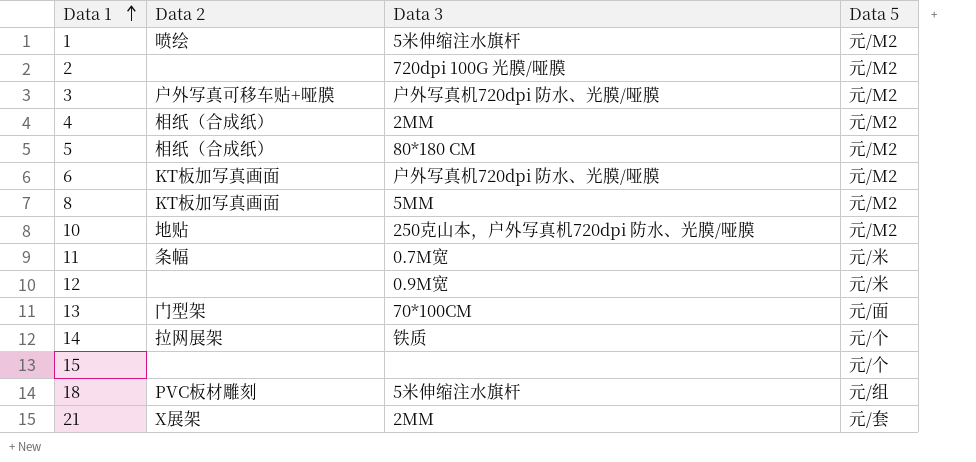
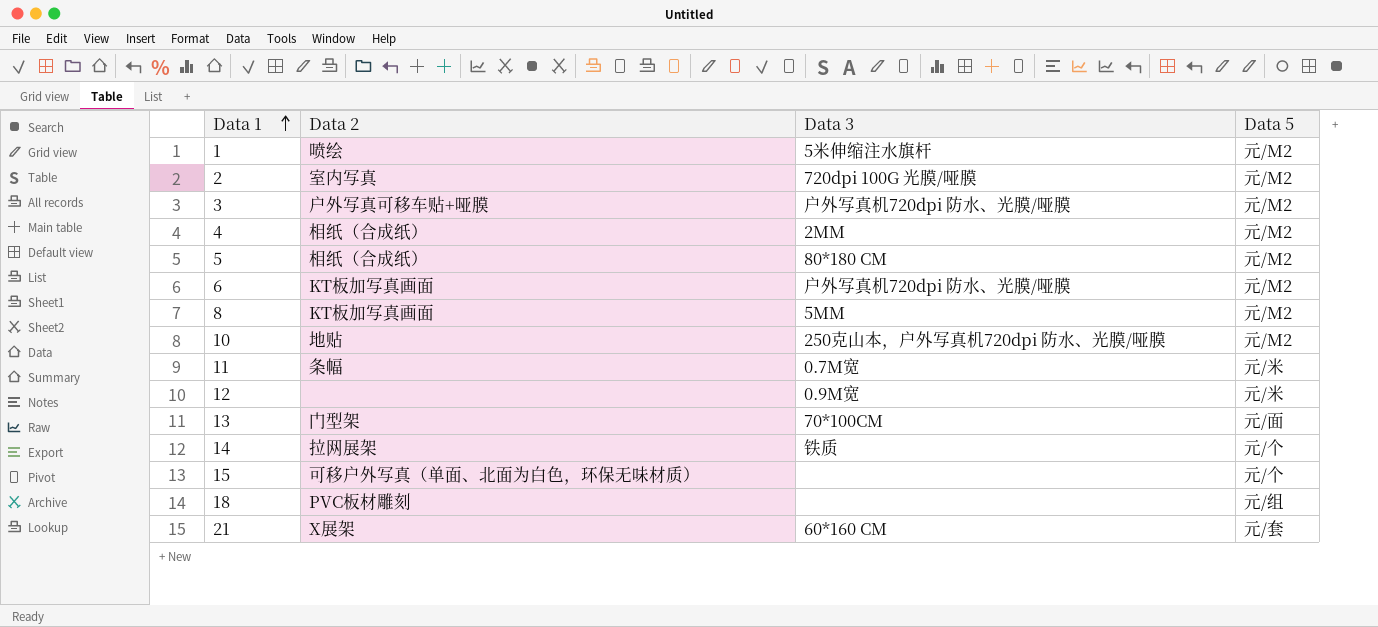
2 | Data 2: none -> 室内写真
15 | Data 2: none -> 可移户外写真（单面、北面为白色，环保无味材质）
18 | Data 3: 5米伸缩注水旗杆 -> none
21 | Data 3: 2MM -> 60*160 CM

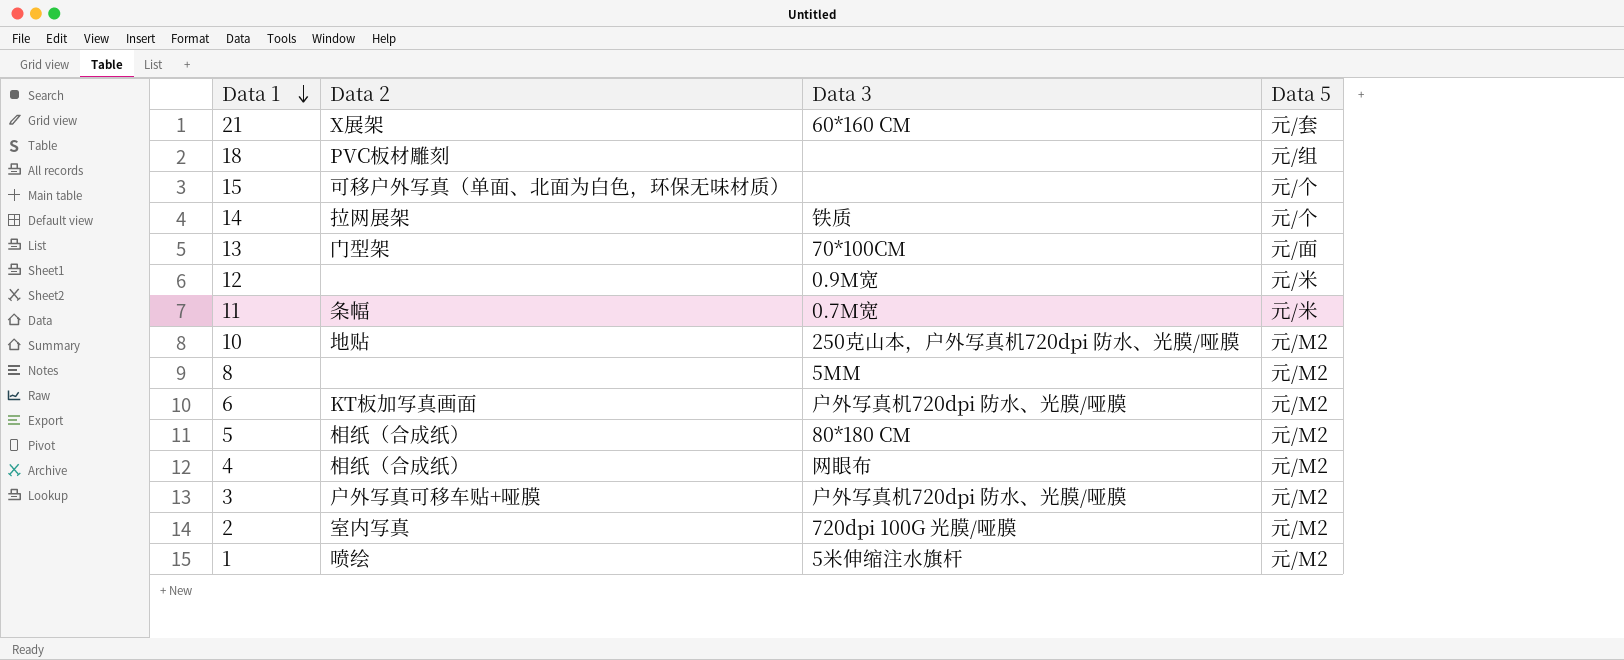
row order: Data 1 ascending -> Data 1 descending
8 | Data 2: KT板加写真画面 -> none
4 | Data 3: 2MM -> 网眼布

